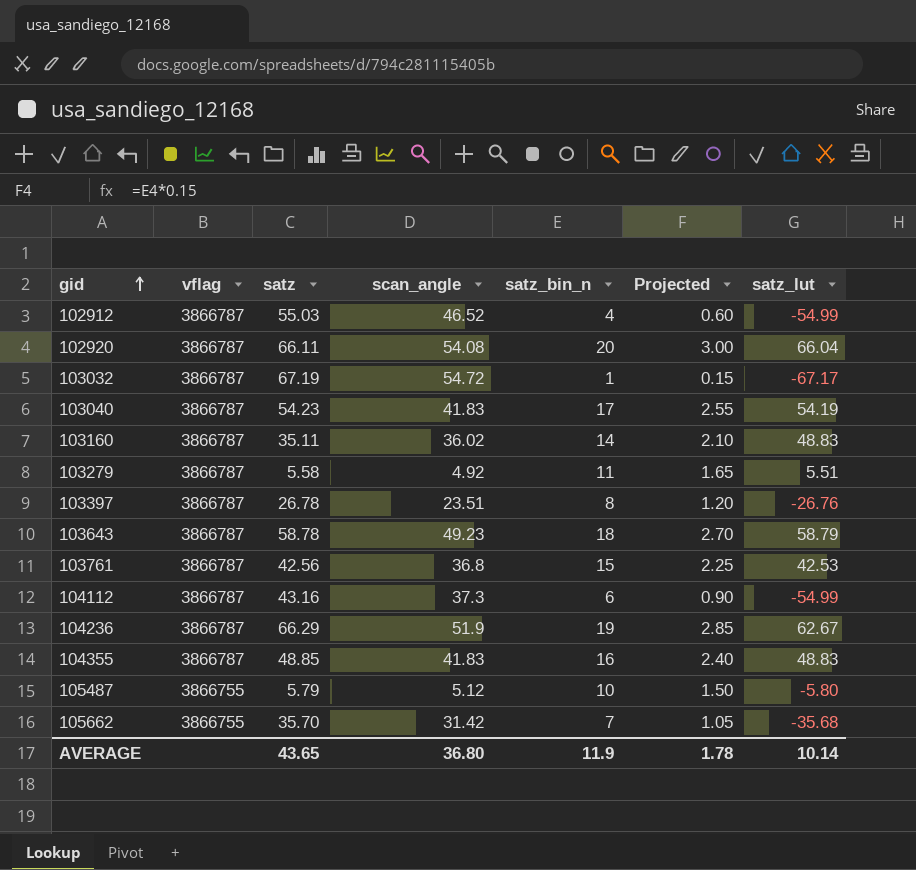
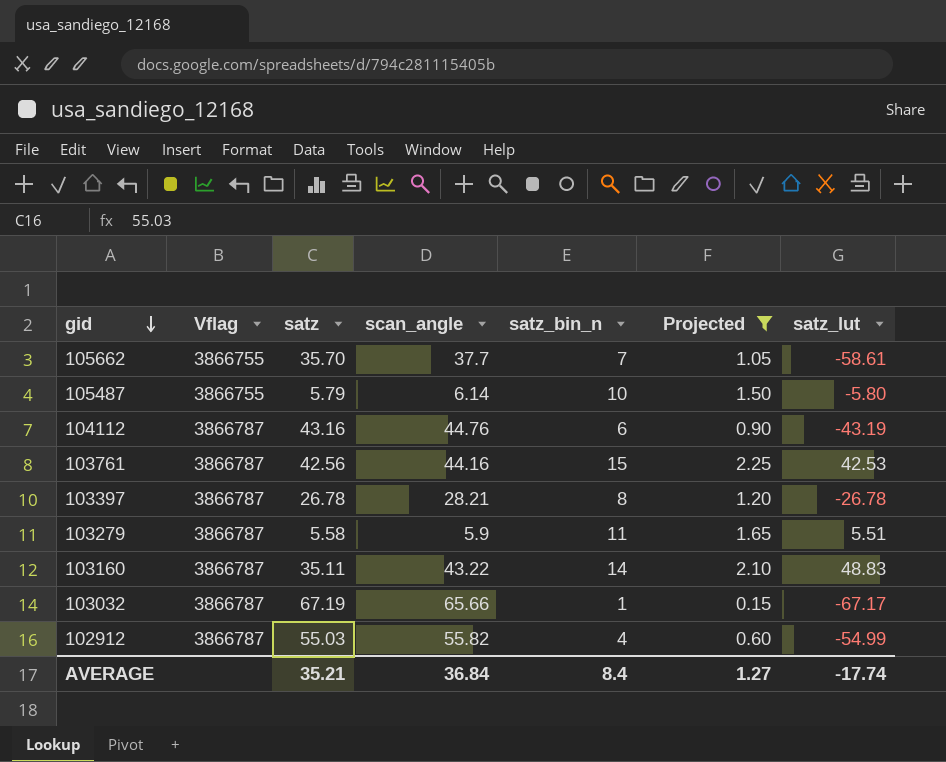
filter: none -> Projected <= 2.25
row order: gid ascending -> gid descending
column name: vflag -> Vflag
105662 | scan_angle: 31.42 -> 37.7
105662 | satz_lut: -35.68 -> -58.61
105487 | scan_angle: 5.12 -> 6.14
104112 | scan_angle: 37.3 -> 44.76
104112 | satz_lut: -54.99 -> -43.19
103761 | scan_angle: 36.8 -> 44.16
103397 | scan_angle: 23.51 -> 28.21
103397 | satz_lut: -26.76 -> -26.78
103279 | scan_angle: 4.92 -> 5.9
103160 | scan_angle: 36.02 -> 43.22
103032 | scan_angle: 54.72 -> 65.66
102912 | scan_angle: 46.52 -> 55.82
AVERAGE | satz: 43.65 -> 35.21
AVERAGE | scan_angle: 36.80 -> 36.84
AVERAGE | satz_bin_n: 11.9 -> 8.4
AVERAGE | Projected: 1.78 -> 1.27
AVERAGE | satz_lut: 10.14 -> -17.74

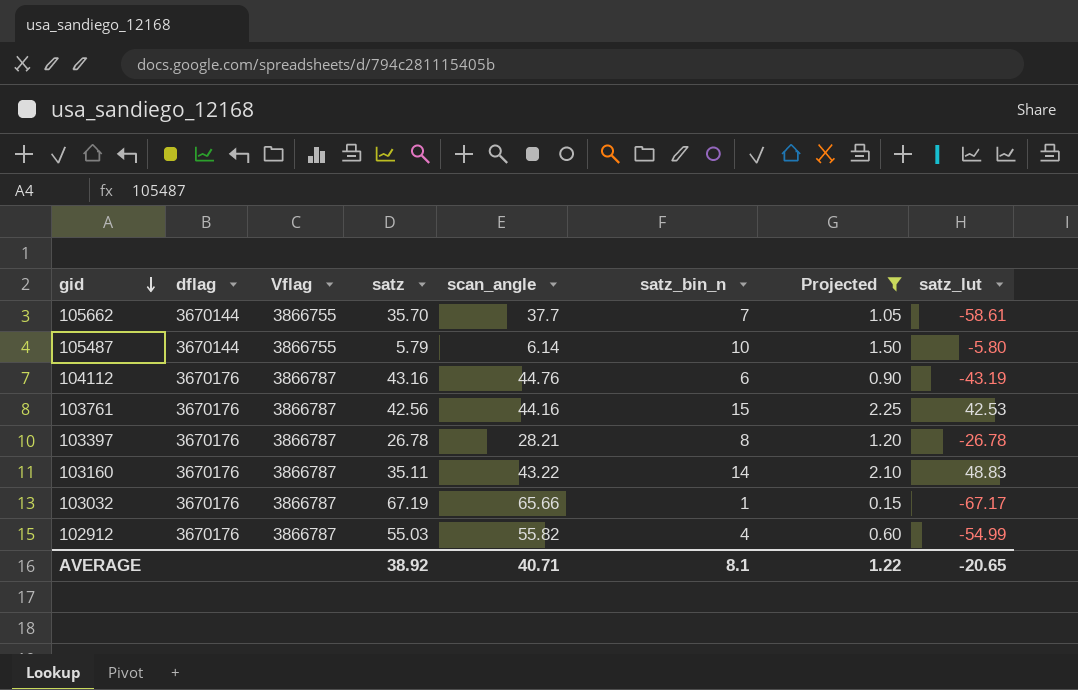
column dflag | position: none -> 2
row 103279: 3866787 | 5.58 | 5.9 | 11 | 1.65 | 5.51 -> none
AVERAGE | satz: 35.21 -> 38.92
AVERAGE | scan_angle: 36.84 -> 40.71
AVERAGE | satz_bin_n: 8.4 -> 8.1
AVERAGE | Projected: 1.27 -> 1.22
AVERAGE | satz_lut: -17.74 -> -20.65

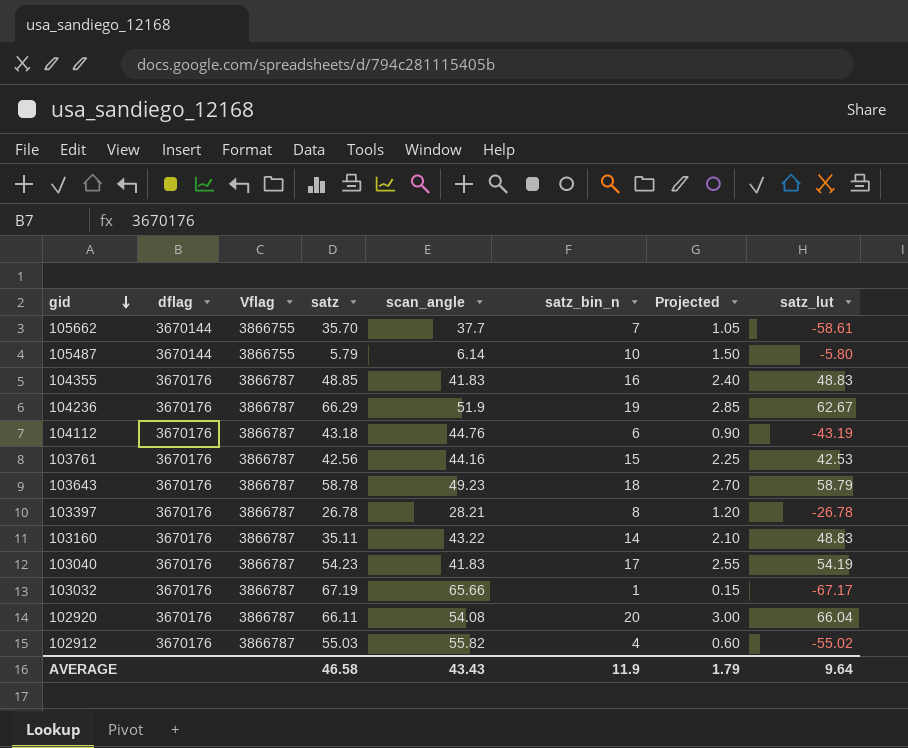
filter: Projected <= 2.25 -> none
104112 | satz: 43.16 -> 43.18
102912 | satz_lut: -54.99 -> -55.02
AVERAGE | satz: 38.92 -> 46.58
AVERAGE | scan_angle: 40.71 -> 43.43
AVERAGE | satz_bin_n: 8.1 -> 11.9
AVERAGE | Projected: 1.22 -> 1.79
AVERAGE | satz_lut: -20.65 -> 9.64

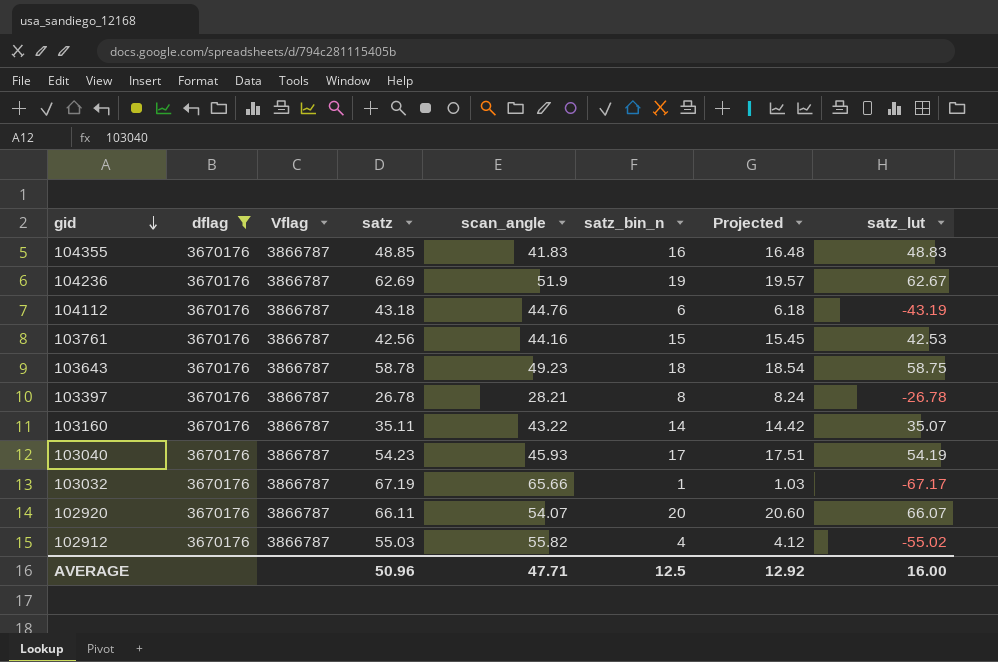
filter: none -> dflag = 3670176
column Projected | formula: [satz_bin_n] * 0.15 -> [satz_bin_n] * 1.03
104236 | satz: 66.29 -> 62.69
103643 | satz_lut: 58.79 -> 58.75
103160 | satz_lut: 48.83 -> 35.07
103040 | scan_angle: 41.83 -> 45.93
102920 | scan_angle: 54.08 -> 54.07
102920 | satz_lut: 66.04 -> 66.07
AVERAGE | satz: 46.58 -> 50.96
AVERAGE | scan_angle: 43.43 -> 47.71
AVERAGE | satz_bin_n: 11.9 -> 12.5
AVERAGE | Projected: 1.79 -> 12.92
AVERAGE | satz_lut: 9.64 -> 16.00

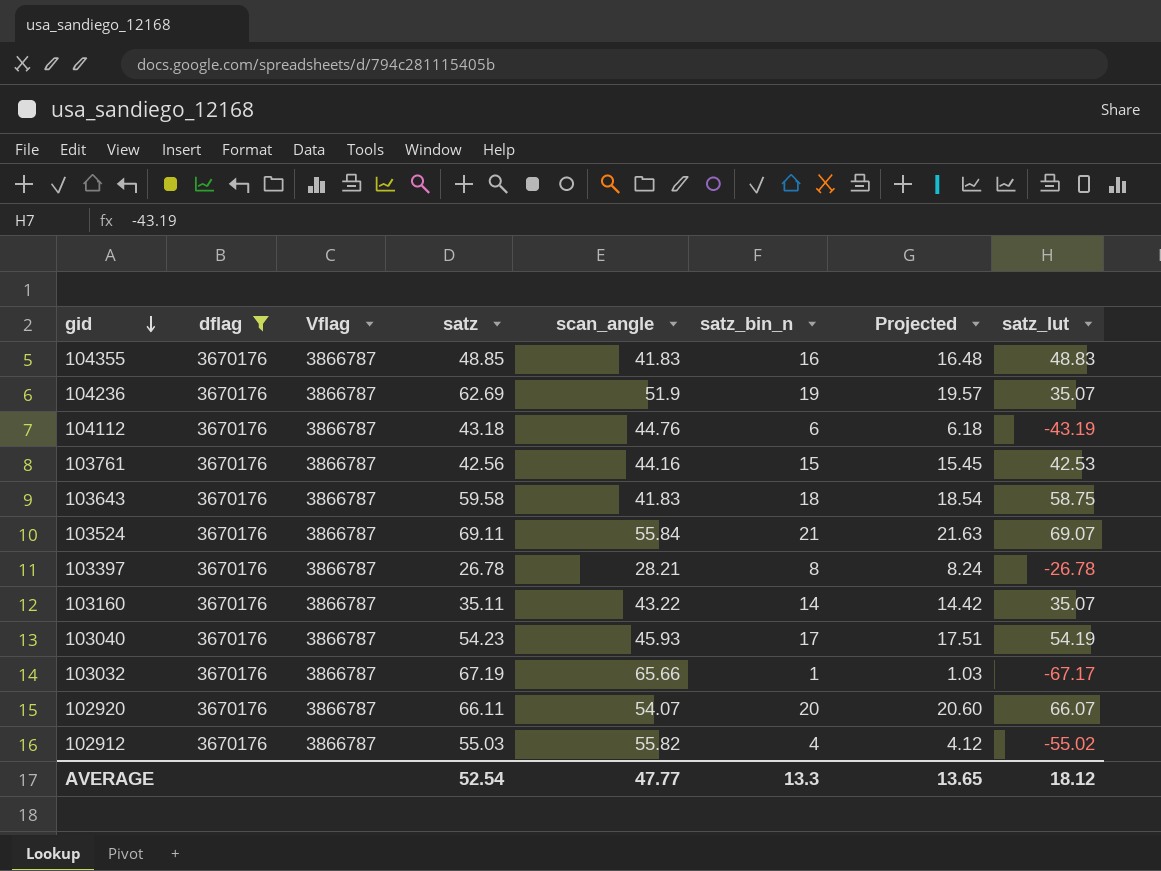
104236 | satz_lut: 62.67 -> 35.07
103643 | satz: 58.78 -> 59.58
103643 | scan_angle: 49.23 -> 41.83
row 103524: none -> 3670176 | 3866787 | 69.11 | 55.84 | 21 | 21.63 | 69.07
AVERAGE | satz: 50.96 -> 52.54
AVERAGE | scan_angle: 47.71 -> 47.77
AVERAGE | satz_bin_n: 12.5 -> 13.3
AVERAGE | Projected: 12.92 -> 13.65
AVERAGE | satz_lut: 16.00 -> 18.12

